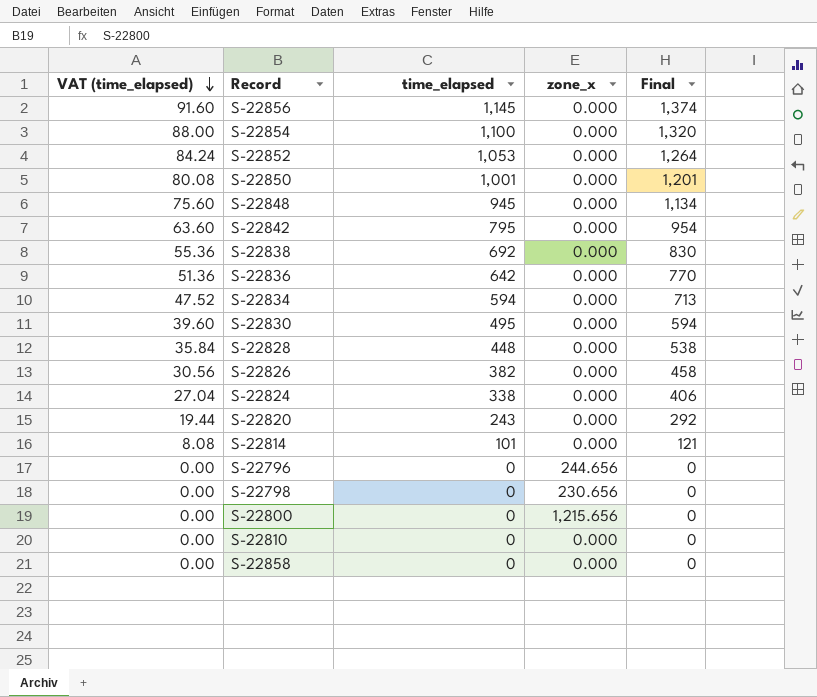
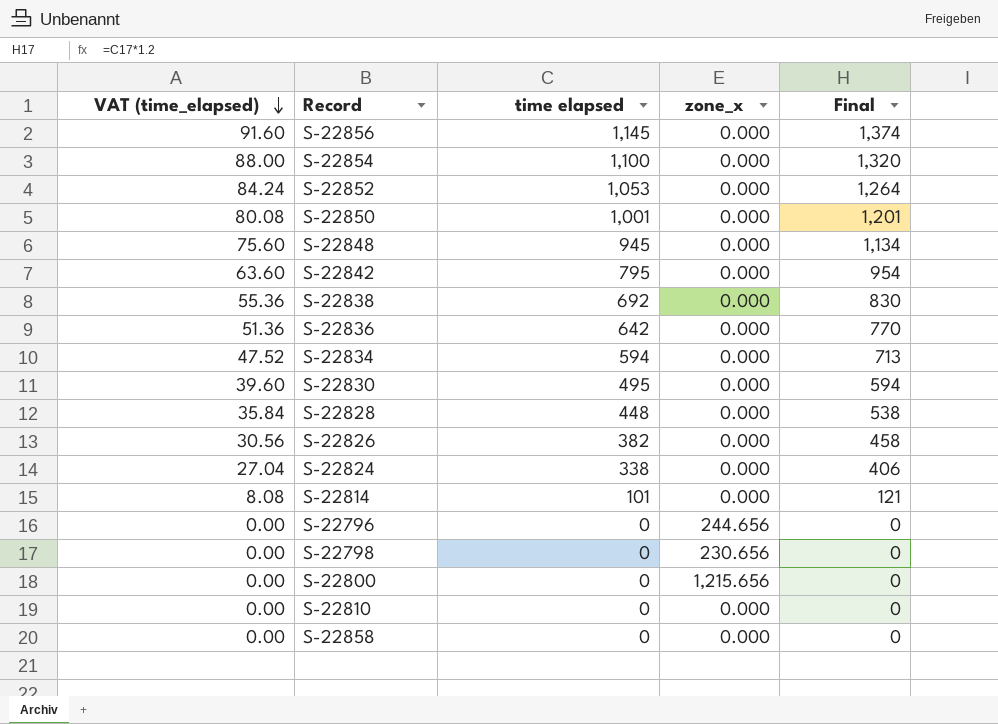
column name: time_elapsed -> time elapsed
row S-22820: 19.44 | 243 | 0.000 | 292 -> none

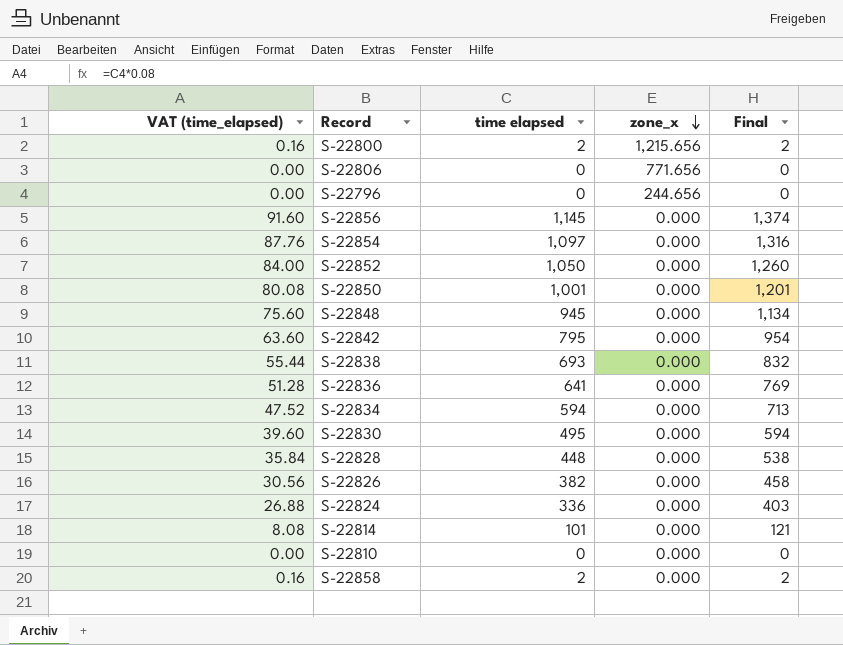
row order: VAT (time_elapsed) descending -> zone_x descending
row S-22798: 0.00 | 0 | 230.656 | 0 -> none
S-22800 | VAT (time_elapsed): 0.00 -> 0.16
S-22800 | time elapsed: 0 -> 2
S-22800 | Final: 0 -> 2
row S-22806: none -> 0.00 | 0 | 771.656 | 0
S-22854 | VAT (time_elapsed): 88.00 -> 87.76
S-22854 | time elapsed: 1,100 -> 1,097
S-22854 | Final: 1,320 -> 1,316
S-22852 | VAT (time_elapsed): 84.24 -> 84.00
S-22852 | time elapsed: 1,053 -> 1,050
S-22852 | Final: 1,264 -> 1,260
S-22838 | VAT (time_elapsed): 55.36 -> 55.44
S-22838 | time elapsed: 692 -> 693
S-22838 | Final: 830 -> 832
S-22836 | VAT (time_elapsed): 51.36 -> 51.28
S-22836 | time elapsed: 642 -> 641
S-22836 | Final: 770 -> 769
S-22824 | VAT (time_elapsed): 27.04 -> 26.88
S-22824 | time elapsed: 338 -> 336
S-22824 | Final: 406 -> 403
S-22858 | VAT (time_elapsed): 0.00 -> 0.16
S-22858 | time elapsed: 0 -> 2
S-22858 | Final: 0 -> 2

